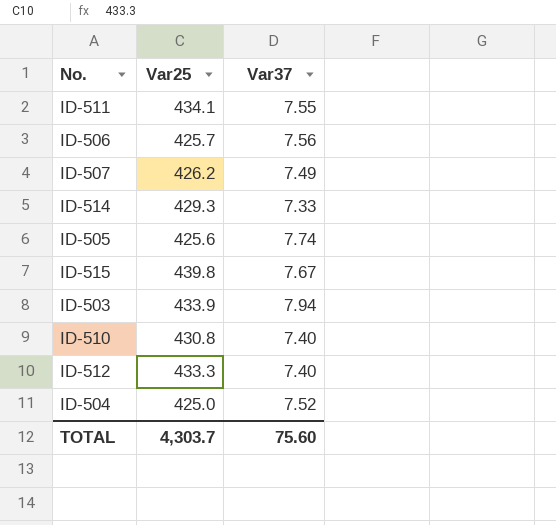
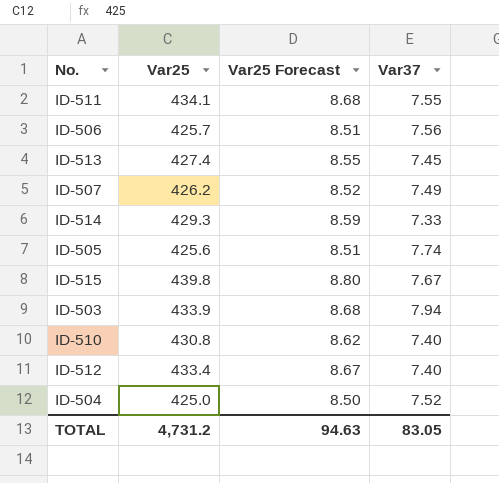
column Var25 Forecast | formula: none -> [Var25] * 0.02
row ID-513: none -> 427.4 | 8.55 | 7.45
ID-512 | Var25: 433.3 -> 433.4
TOTAL | Var25: 4,303.7 -> 4,731.2
TOTAL | Var37: 75.60 -> 83.05

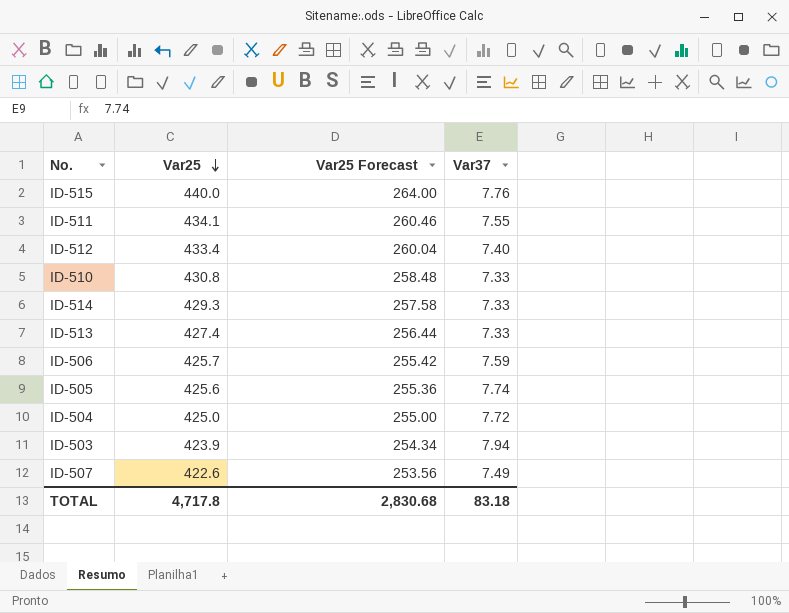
row order: none -> Var25 descending
column Var25 Forecast | formula: [Var25] * 0.02 -> [Var25] * 0.6
ID-515 | Var25: 439.8 -> 440.0
ID-515 | Var37: 7.67 -> 7.76
ID-510 | Var37: 7.40 -> 7.33
ID-513 | Var37: 7.45 -> 7.33
ID-506 | Var37: 7.56 -> 7.59
ID-504 | Var37: 7.52 -> 7.72
ID-503 | Var25: 433.9 -> 423.9
ID-507 | Var25: 426.2 -> 422.6
TOTAL | Var25: 4,731.2 -> 4,717.8
TOTAL | Var25 Forecast: 94.63 -> 2,830.68
TOTAL | Var37: 83.05 -> 83.18

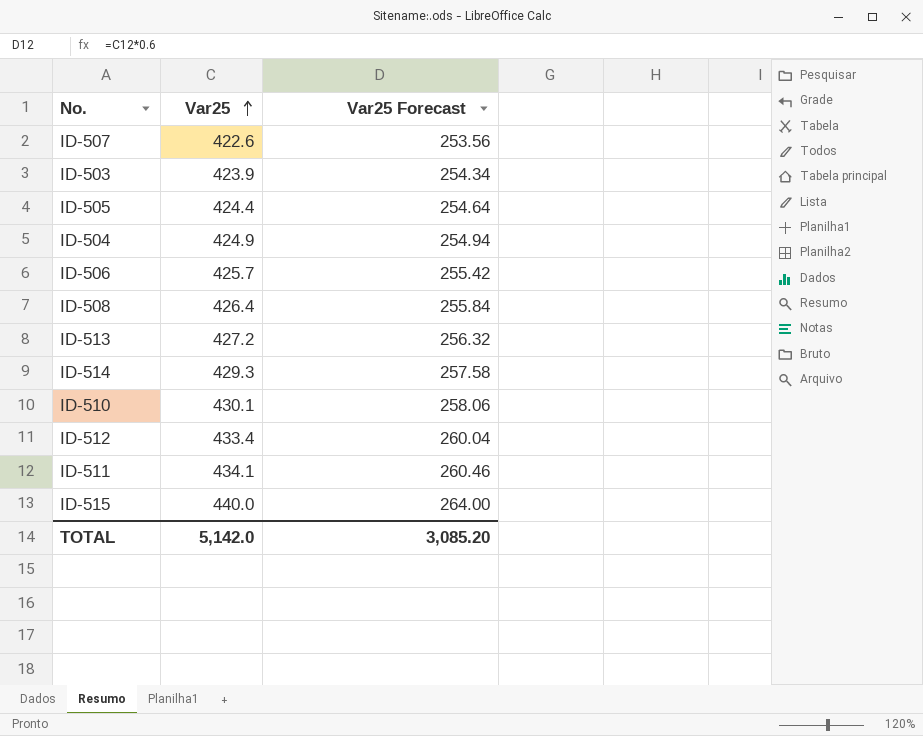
row order: Var25 descending -> Var25 ascending
column Var37 | position: 4 -> none
ID-505 | Var25: 425.6 -> 424.4
ID-505 | Var25 Forecast: 255.36 -> 254.64
ID-504 | Var25: 425.0 -> 424.9
ID-504 | Var25 Forecast: 255.00 -> 254.94
row ID-508: none -> 426.4 | 255.84
ID-513 | Var25: 427.4 -> 427.2
ID-513 | Var25 Forecast: 256.44 -> 256.32
ID-510 | Var25: 430.8 -> 430.1
ID-510 | Var25 Forecast: 258.48 -> 258.06
TOTAL | Var25: 4,717.8 -> 5,142.0
TOTAL | Var25 Forecast: 2,830.68 -> 3,085.20

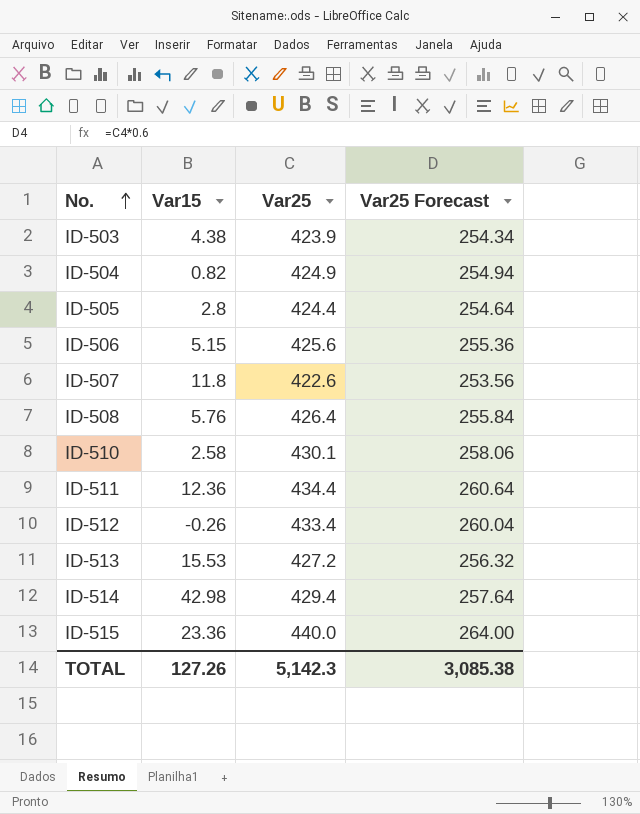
row order: Var25 ascending -> No. ascending
column Var15 | position: none -> 2
ID-506 | Var25: 425.7 -> 425.6
ID-506 | Var25 Forecast: 255.42 -> 255.36
ID-511 | Var25: 434.1 -> 434.4
ID-511 | Var25 Forecast: 260.46 -> 260.64
ID-514 | Var25: 429.3 -> 429.4
ID-514 | Var25 Forecast: 257.58 -> 257.64
TOTAL | Var25: 5,142.0 -> 5,142.3
TOTAL | Var25 Forecast: 3,085.20 -> 3,085.38

